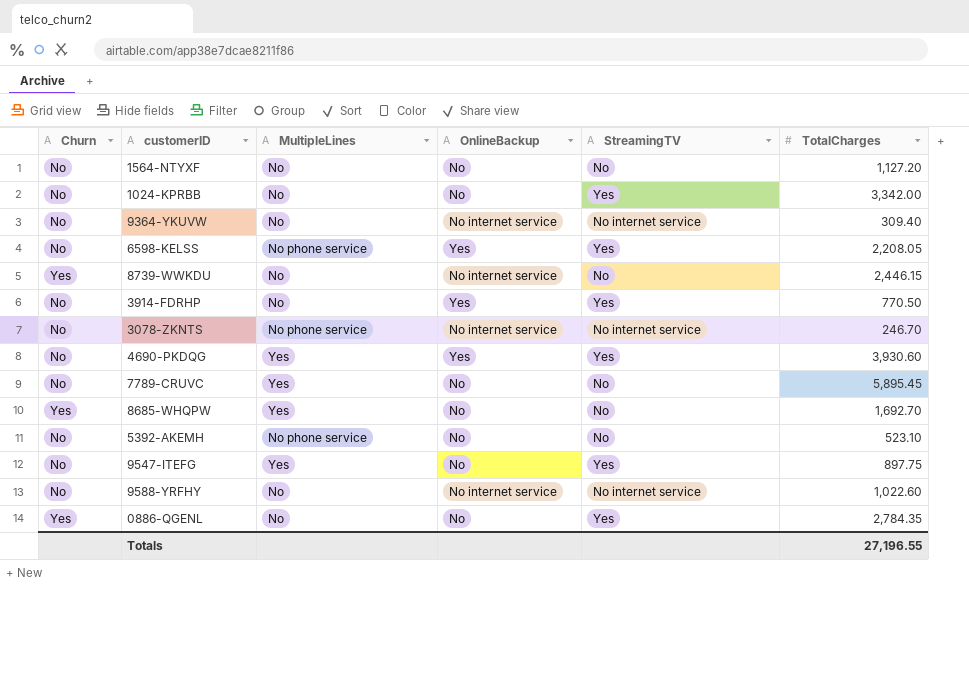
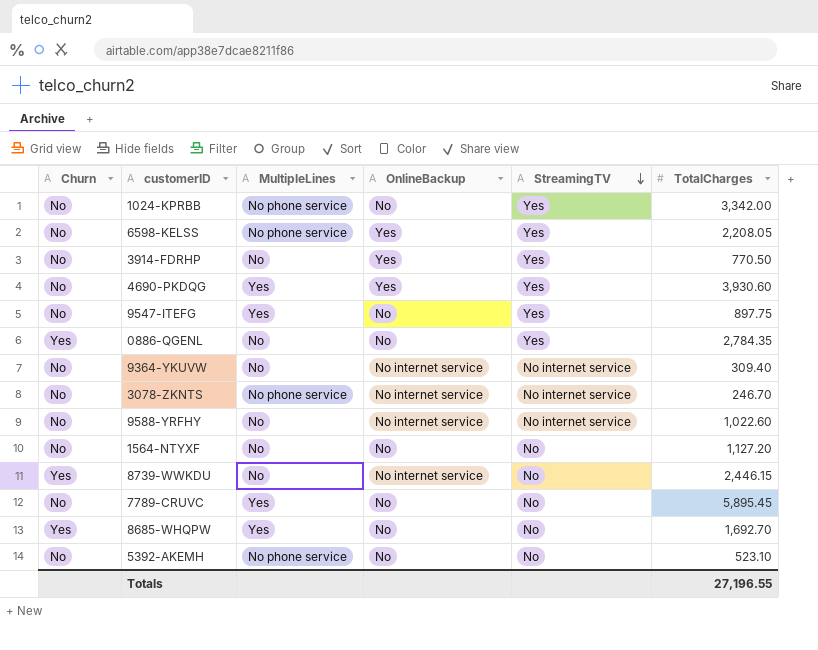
row order: none -> StreamingTV descending
1024-KPRBB | MultipleLines: No -> No phone service

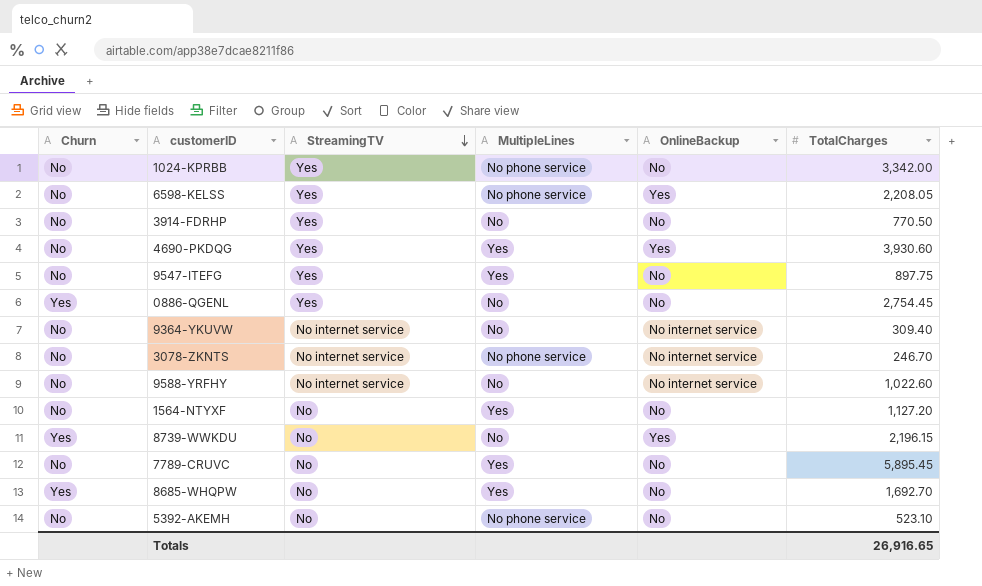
column StreamingTV | position: 5 -> 3
3914-FDRHP | OnlineBackup: Yes -> No
0886-QGENL | TotalCharges: 2,784.35 -> 2,754.45
1564-NTYXF | MultipleLines: No -> Yes
8739-WWKDU | OnlineBackup: No internet service -> Yes
8739-WWKDU | TotalCharges: 2,446.15 -> 2,196.15
Totals | TotalCharges: 27,196.55 -> 26,916.65

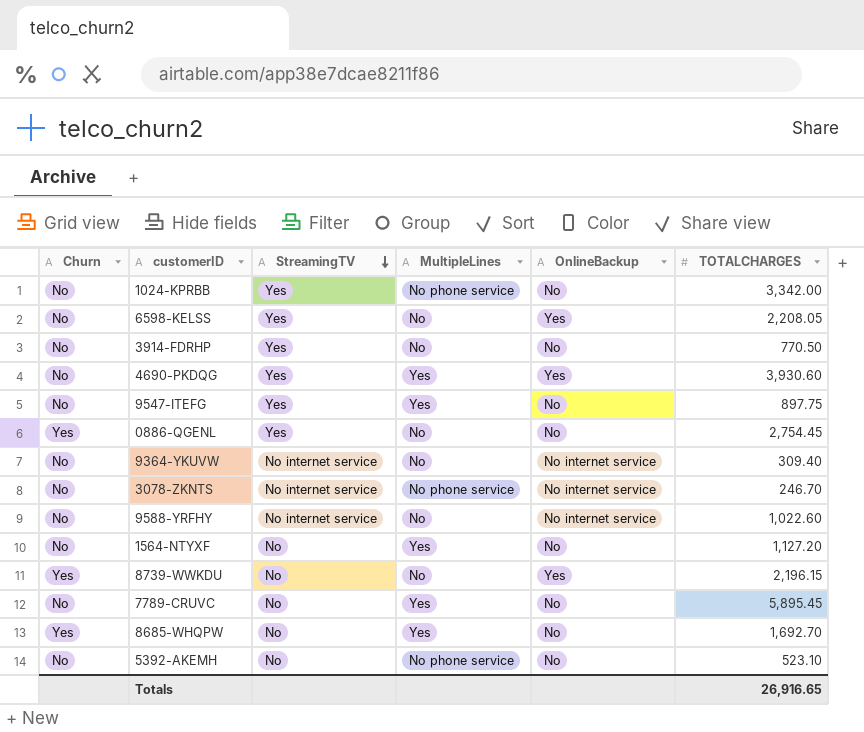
column name: TotalCharges -> TOTALCHARGES
6598-KELSS | MultipleLines: No phone service -> No

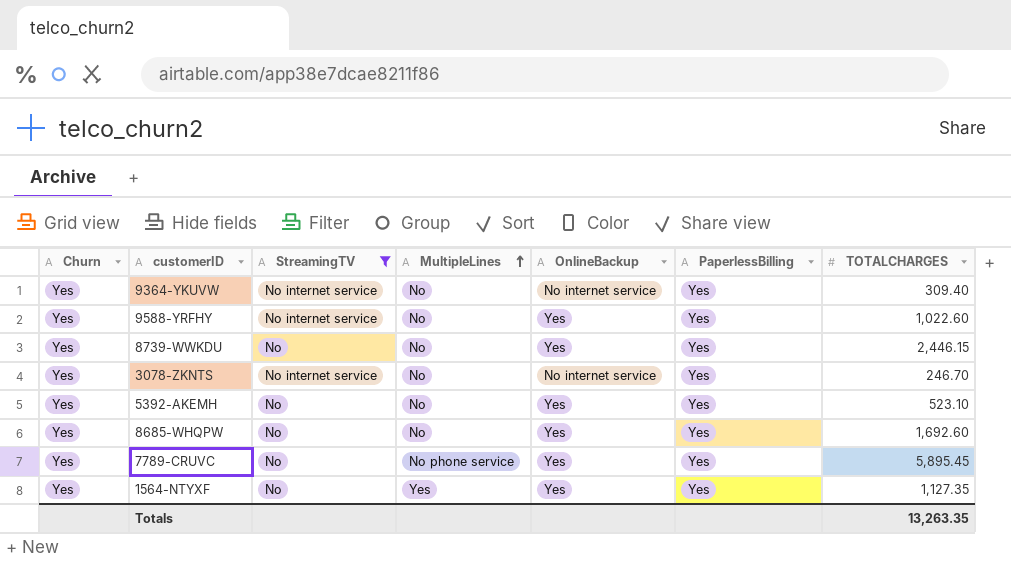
filter: none -> StreamingTV != Yes
row order: StreamingTV descending -> MultipleLines ascending
column PaperlessBilling | position: none -> 6
9364-YKUVW | Churn: No -> Yes
9588-YRFHY | Churn: No -> Yes
9588-YRFHY | OnlineBackup: No internet service -> Yes
8739-WWKDU | TOTALCHARGES: 2,196.15 -> 2,446.15
3078-ZKNTS | Churn: No -> Yes
3078-ZKNTS | MultipleLines: No phone service -> No
5392-AKEMH | Churn: No -> Yes
5392-AKEMH | MultipleLines: No phone service -> No
5392-AKEMH | OnlineBackup: No -> Yes
8685-WHQPW | MultipleLines: Yes -> No
8685-WHQPW | OnlineBackup: No -> Yes
8685-WHQPW | TOTALCHARGES: 1,692.70 -> 1,692.60
7789-CRUVC | Churn: No -> Yes
7789-CRUVC | MultipleLines: Yes -> No phone service
7789-CRUVC | OnlineBackup: No -> Yes
1564-NTYXF | Churn: No -> Yes
1564-NTYXF | OnlineBackup: No -> Yes
1564-NTYXF | TOTALCHARGES: 1,127.20 -> 1,127.35
Totals | TOTALCHARGES: 26,916.65 -> 13,263.35

